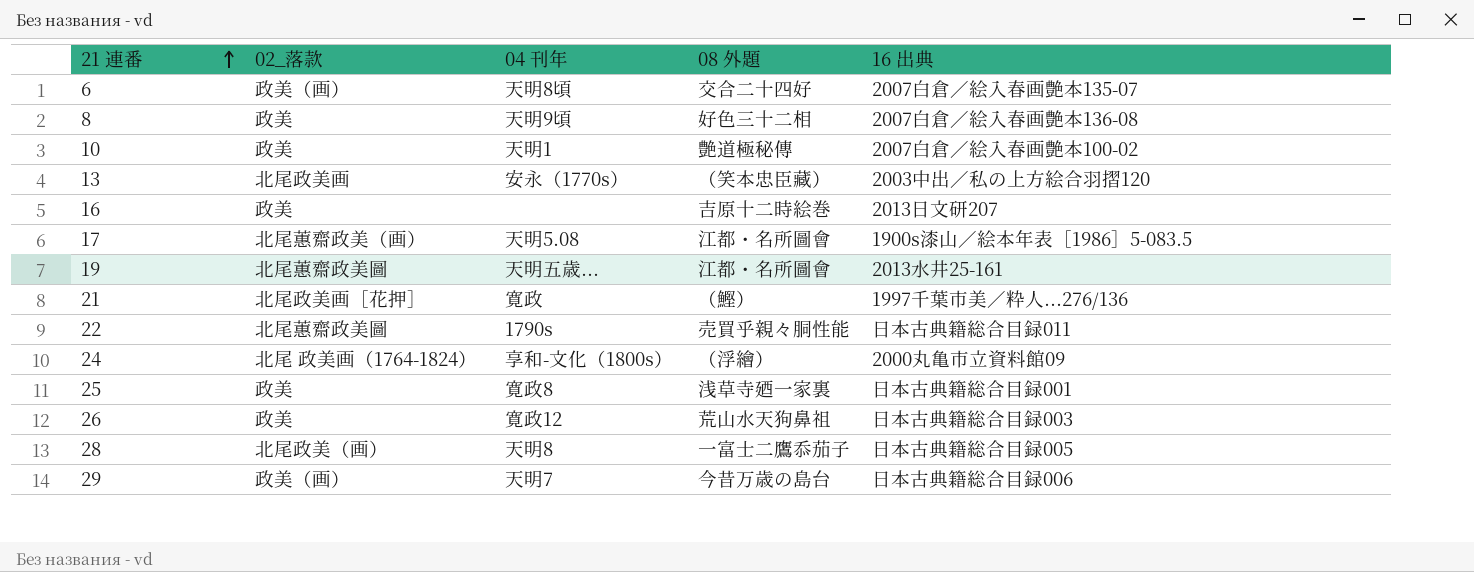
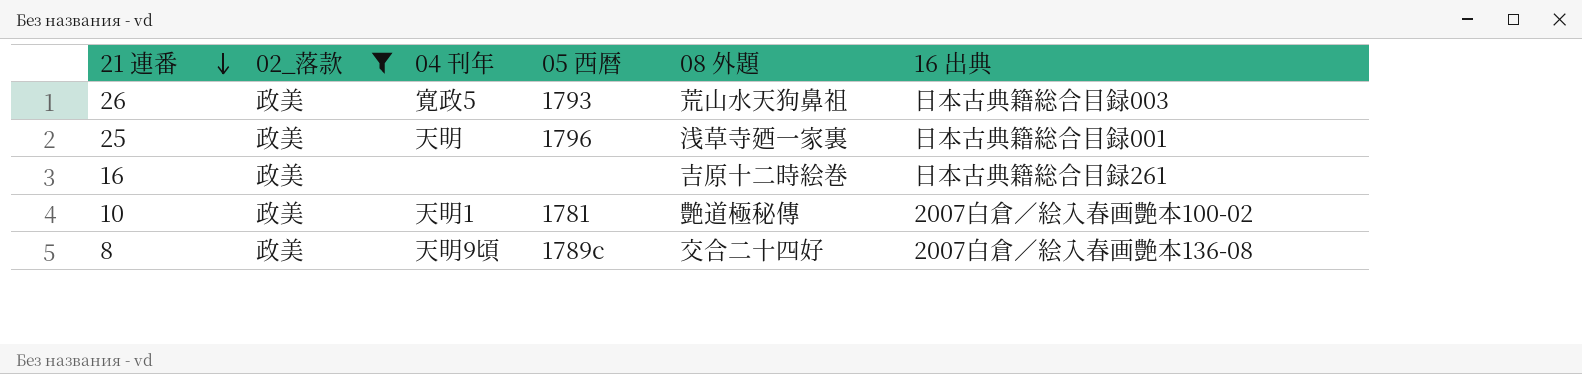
filter: none -> 02_落款 = 政美
row order: 21 連番 ascending -> 21 連番 descending
column 05 西暦 | position: none -> 4
26 | 04 刊年: 寛政12 -> 寛政5
25 | 04 刊年: 寛政8 -> 天明
16 | 16 出典: 2013日文研207 -> 日本古典籍総合目録261
8 | 08 外題: 好色三十二相 -> 交合二十四好

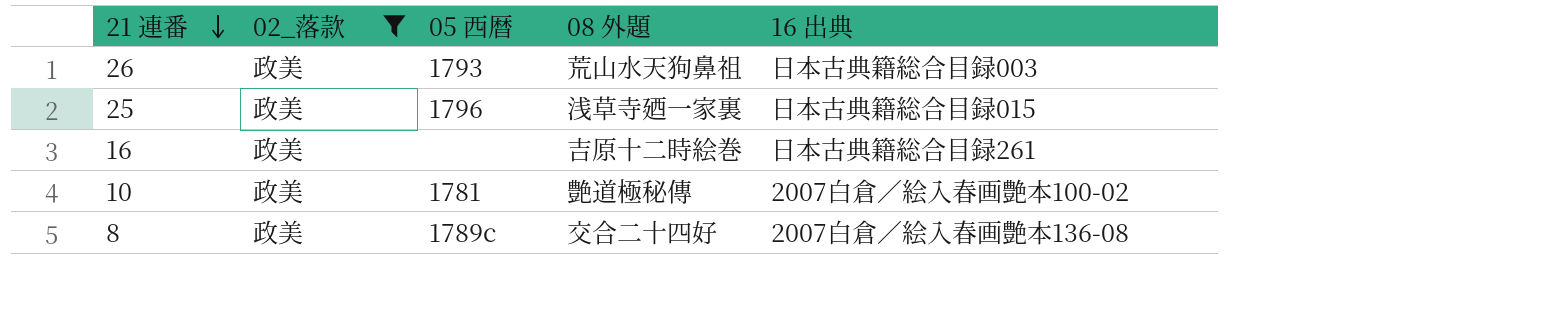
column 04 刊年 | position: 3 -> none
25 | 16 出典: 日本古典籍総合目録001 -> 日本古典籍総合目録015

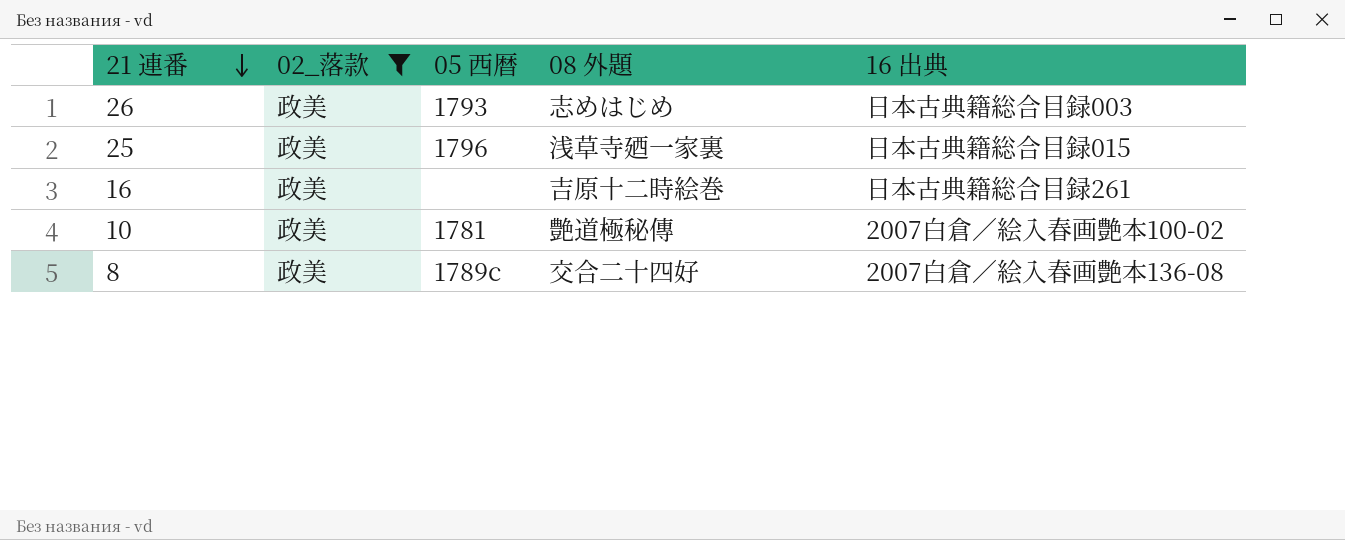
26 | 08 外題: 荒山水天狗鼻祖 -> 志めはじめ

